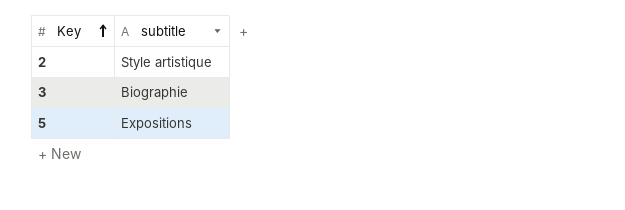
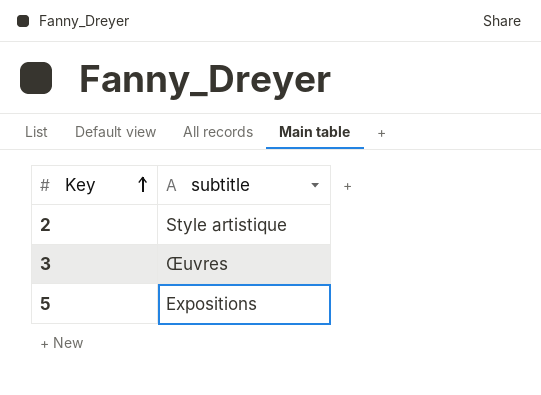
3 | subtitle: Biographie -> Œuvres

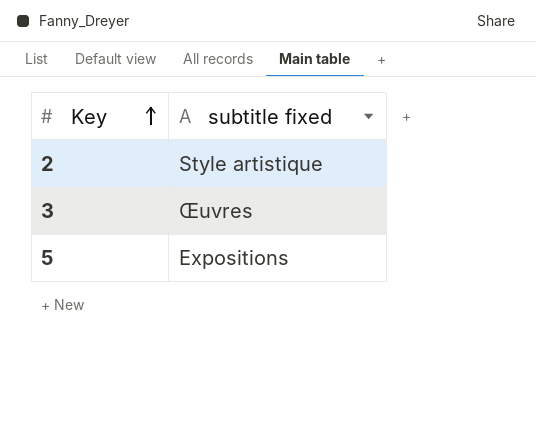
column name: subtitle -> subtitle fixed

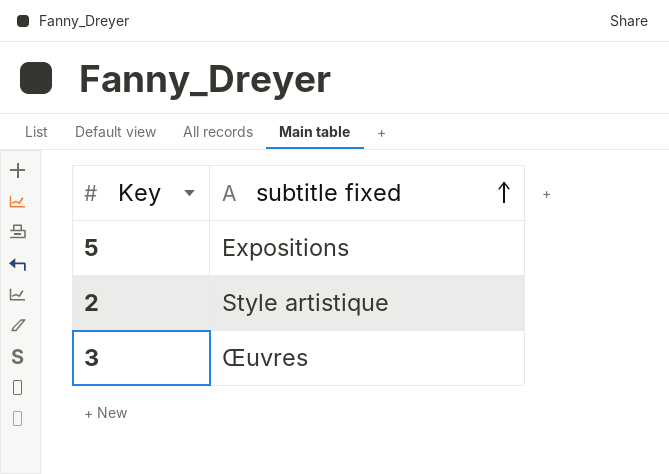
row order: Key ascending -> subtitle fixed ascending

